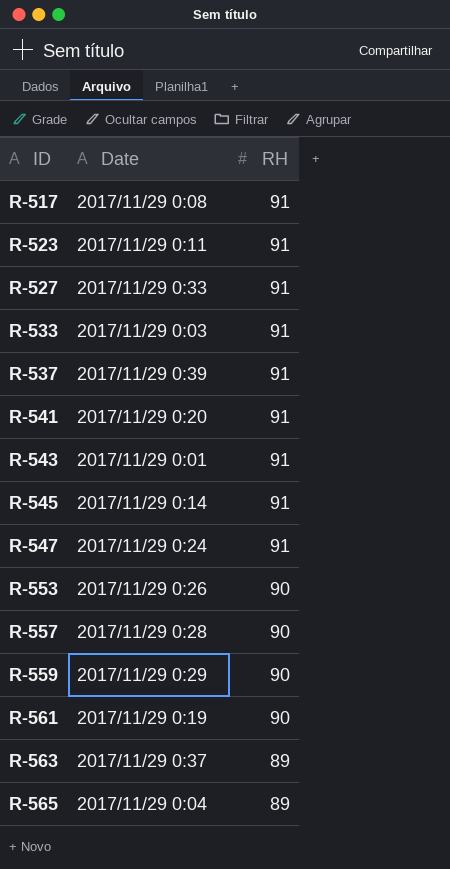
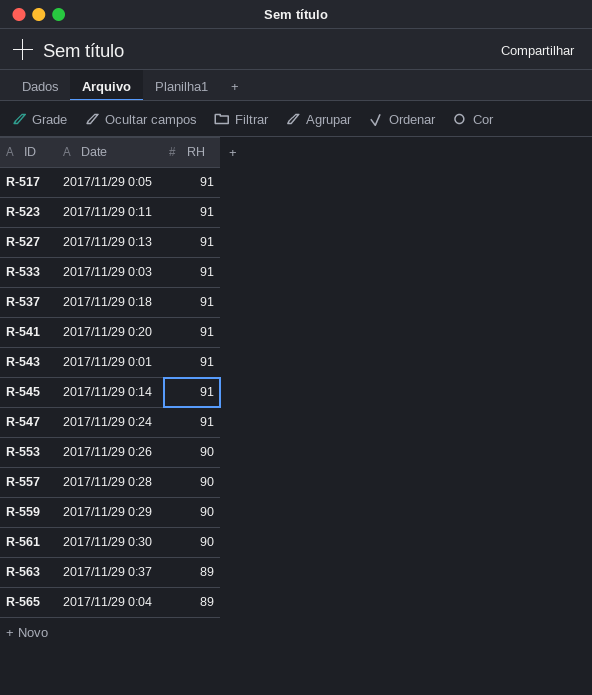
R-517 | Date: 2017/11/29 0:08 -> 2017/11/29 0:05
R-527 | Date: 2017/11/29 0:33 -> 2017/11/29 0:13
R-537 | Date: 2017/11/29 0:39 -> 2017/11/29 0:18
R-561 | Date: 2017/11/29 0:19 -> 2017/11/29 0:30

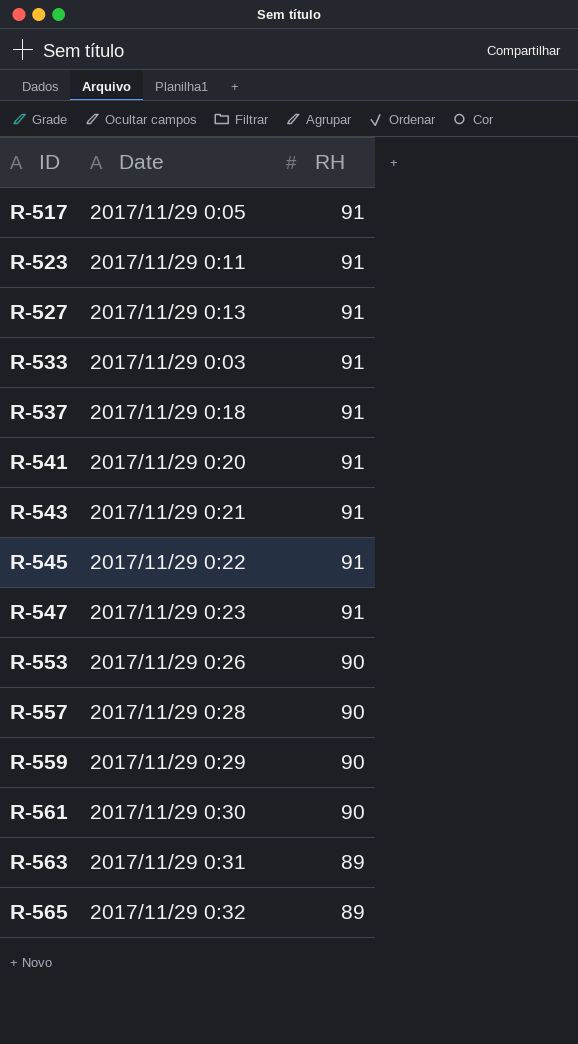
R-543 | Date: 2017/11/29 0:01 -> 2017/11/29 0:21
R-545 | Date: 2017/11/29 0:14 -> 2017/11/29 0:22
R-547 | Date: 2017/11/29 0:24 -> 2017/11/29 0:23
R-563 | Date: 2017/11/29 0:37 -> 2017/11/29 0:31
R-565 | Date: 2017/11/29 0:04 -> 2017/11/29 0:32

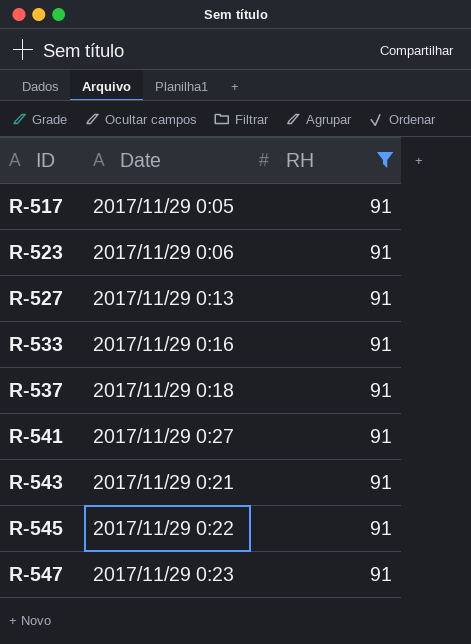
filter: none -> RH = 91
R-523 | Date: 2017/11/29 0:11 -> 2017/11/29 0:06
R-533 | Date: 2017/11/29 0:03 -> 2017/11/29 0:16
R-541 | Date: 2017/11/29 0:20 -> 2017/11/29 0:27

